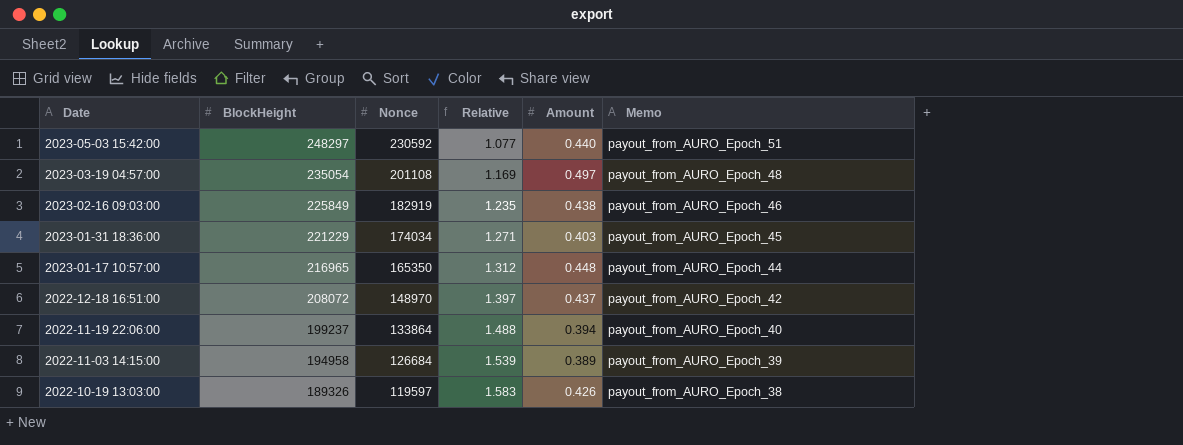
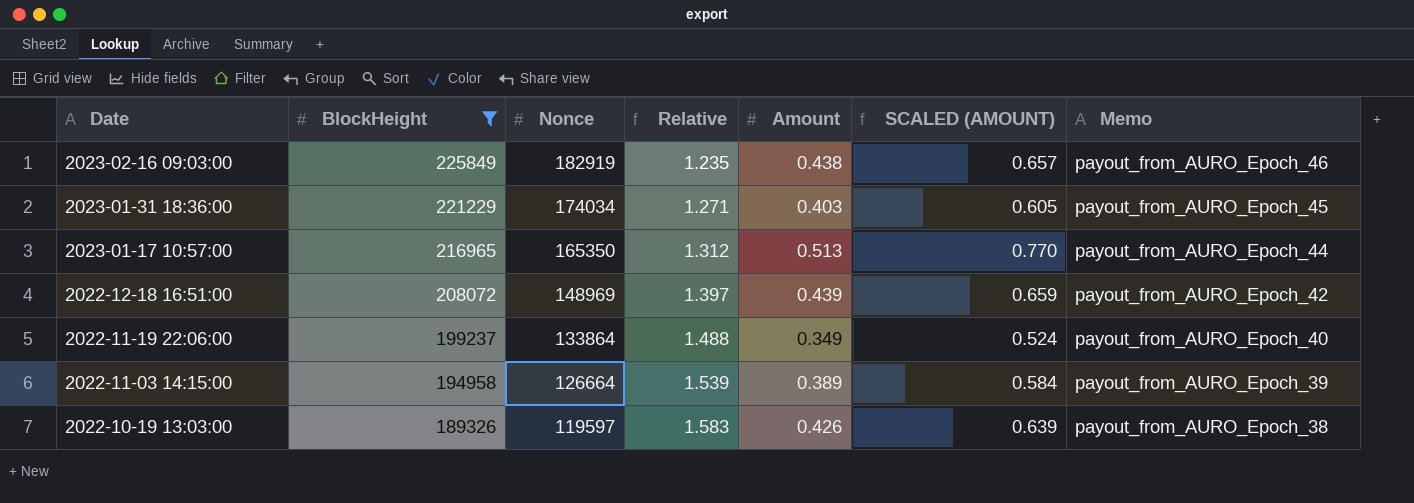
filter: none -> BlockHeight <= 225849
column SCALED (AMOUNT) | formula: none -> [Amount] * 1.5
2023-01-17 10:57:00 | Amount: 0.448 -> 0.513
2022-12-18 16:51:00 | Nonce: 148970 -> 148969
2022-12-18 16:51:00 | Amount: 0.437 -> 0.439
2022-11-19 22:06:00 | Amount: 0.394 -> 0.349
2022-11-03 14:15:00 | Nonce: 126684 -> 126664

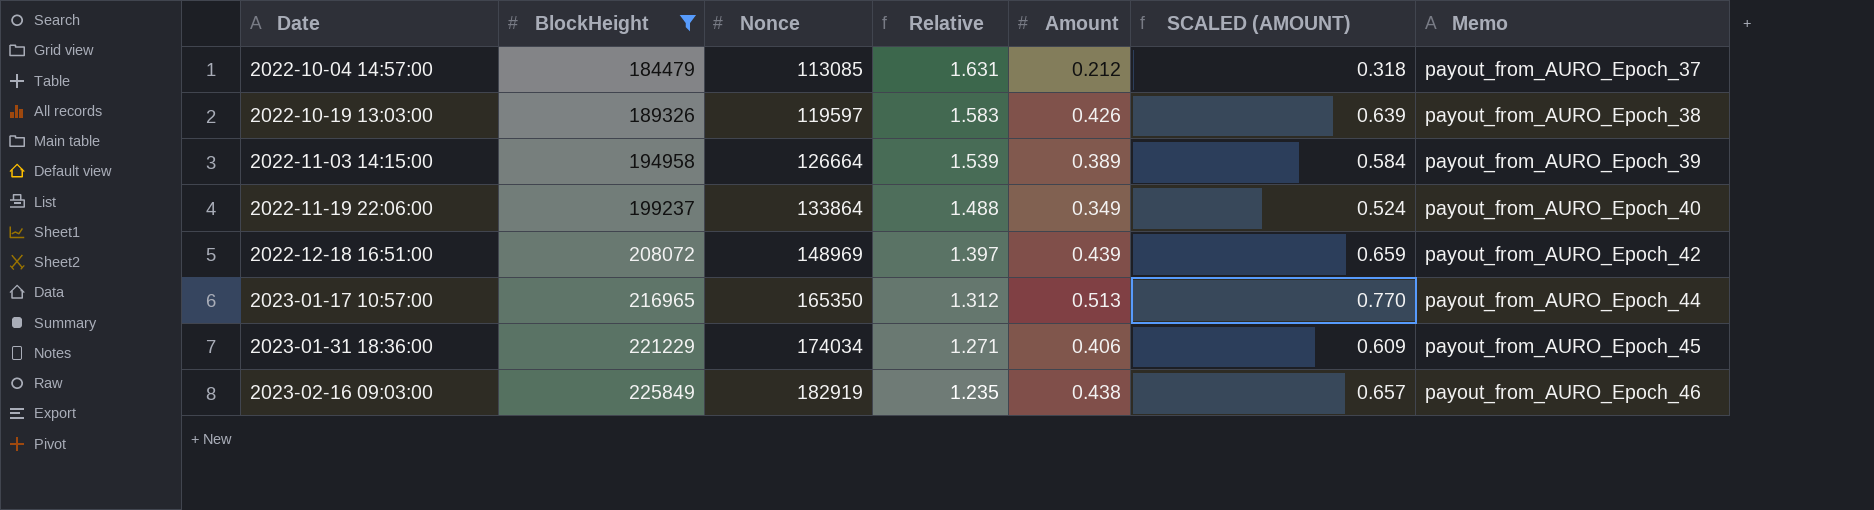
row order: Date descending -> Date ascending
row 2022-10-04 14:57:00: none -> 184479 | 113085 | 1.631 | 0.212 | 0.318 | payout_from_AURO_Epoch_37
2023-01-31 18:36:00 | Amount: 0.403 -> 0.406
2023-01-31 18:36:00 | SCALED (AMOUNT): 0.605 -> 0.609

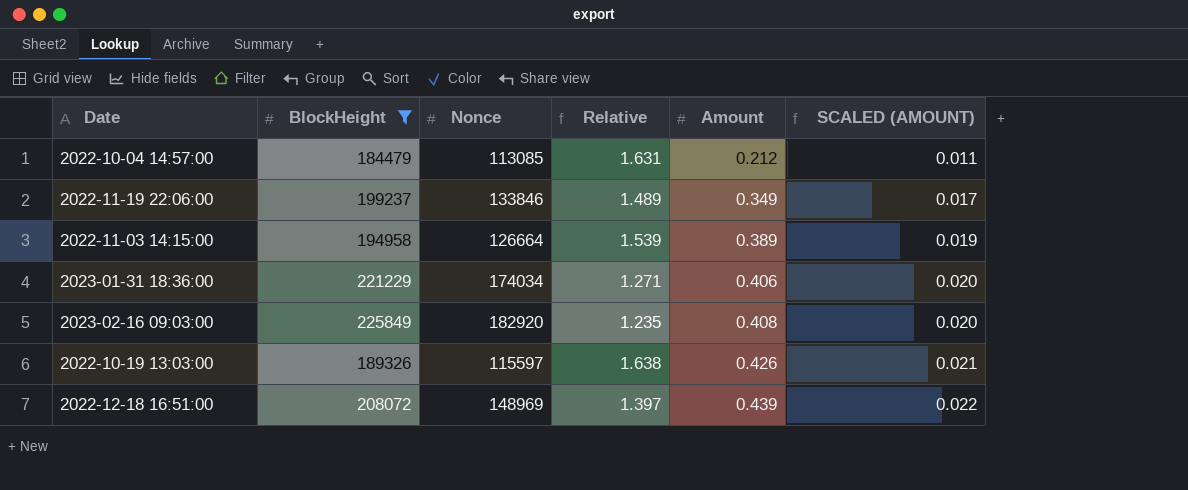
row order: Date ascending -> Amount ascending
column Memo | position: 7 -> none
column SCALED (AMOUNT) | formula: [Amount] * 1.5 -> [Amount] * 0.05
row 2023-01-17 10:57:00: 216965 | 165350 | 1.312 | 0.513 | 0.770 | payout_from_AURO_Epoch_44 -> none
2022-11-19 22:06:00 | Nonce: 133864 -> 133846
2022-11-19 22:06:00 | Relative: 1.488 -> 1.489
2023-02-16 09:03:00 | Nonce: 182919 -> 182920
2023-02-16 09:03:00 | Amount: 0.438 -> 0.408
2022-10-19 13:03:00 | Nonce: 119597 -> 115597
2022-10-19 13:03:00 | Relative: 1.583 -> 1.638

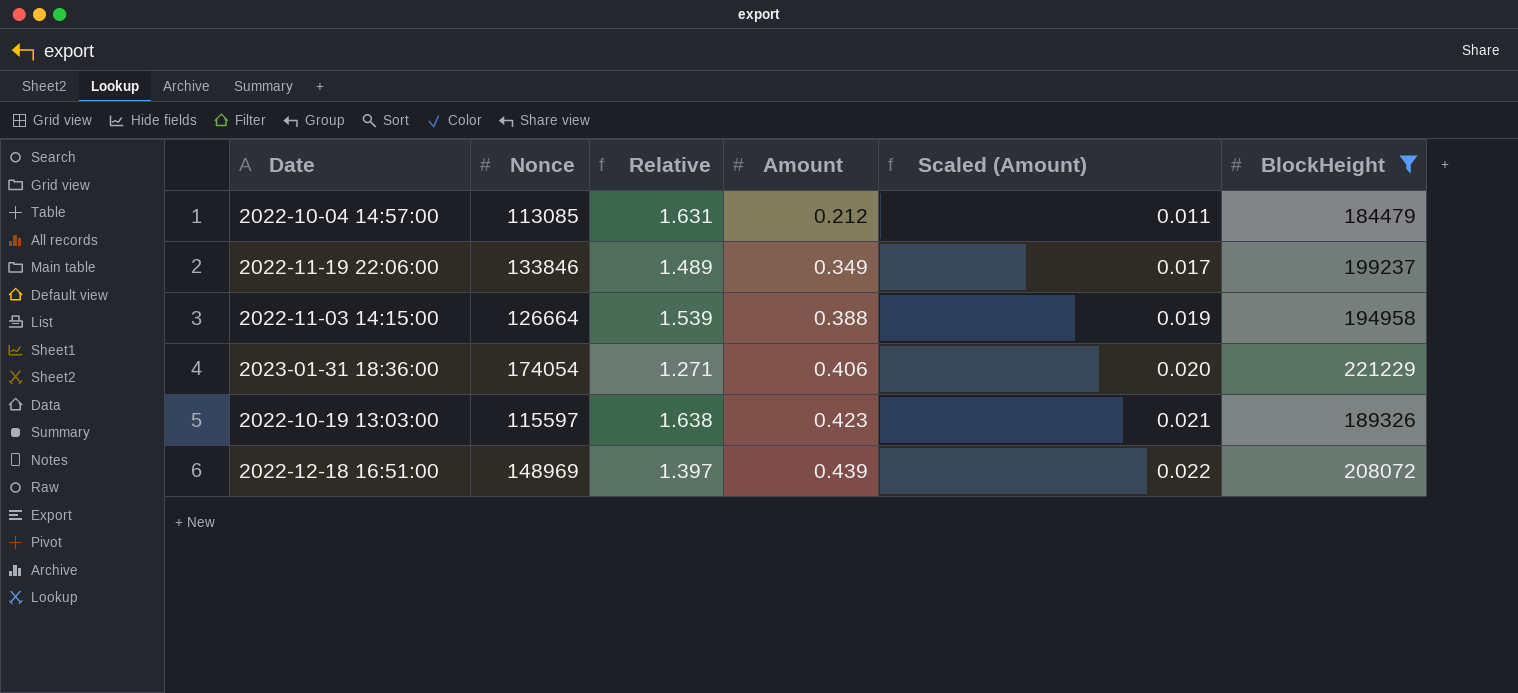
column name: SCALED (AMOUNT) -> Scaled (Amount)
column BlockHeight | position: 2 -> 6
row 2023-02-16 09:03:00: 225849 | 182920 | 1.235 | 0.408 | 0.020 -> none
2022-11-03 14:15:00 | Amount: 0.389 -> 0.388
2023-01-31 18:36:00 | Nonce: 174034 -> 174054
2022-10-19 13:03:00 | Amount: 0.426 -> 0.423

